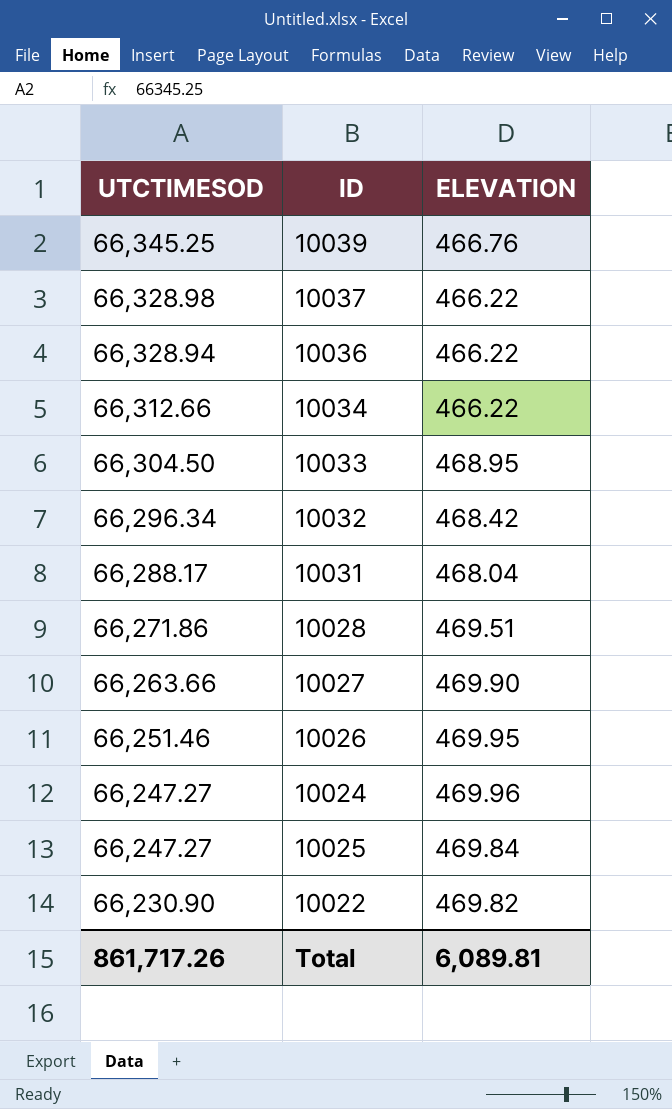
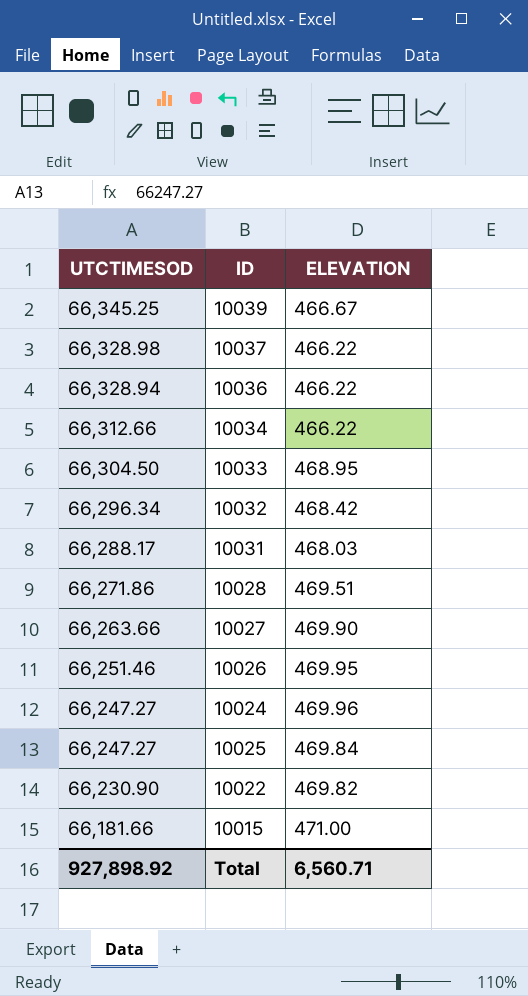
10039 | ELEVATION: 466.76 -> 466.67
10031 | ELEVATION: 468.04 -> 468.03
row 10015: none -> 66,181.66 | 471.00
Total | UTCTIMESOD: 861,717.26 -> 927,898.92
Total | ELEVATION: 6,089.81 -> 6,560.71

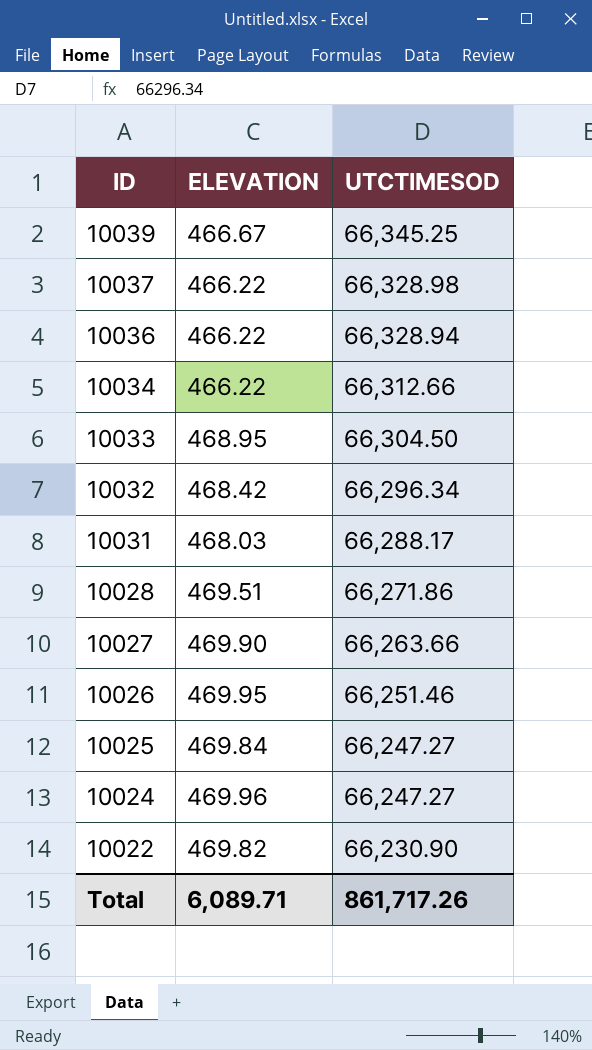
row order: UTCTIMESOD descending -> ID descending
column UTCTIMESOD | position: 1 -> 3
row 10015: 66,181.66 | 471.00 -> none
Total | ELEVATION: 6,560.71 -> 6,089.71
Total | UTCTIMESOD: 927,898.92 -> 861,717.26

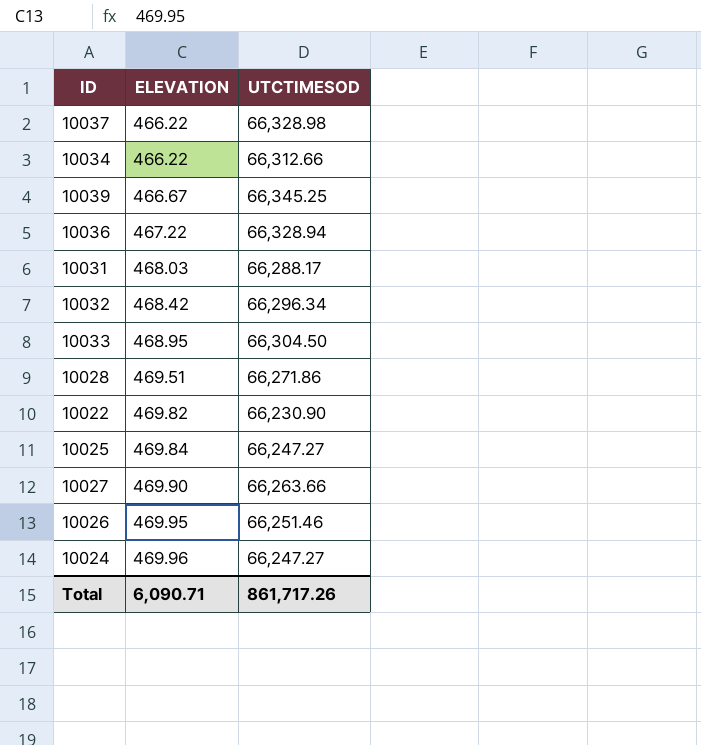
row order: ID descending -> ELEVATION ascending
10036 | ELEVATION: 466.22 -> 467.22
Total | ELEVATION: 6,089.71 -> 6,090.71

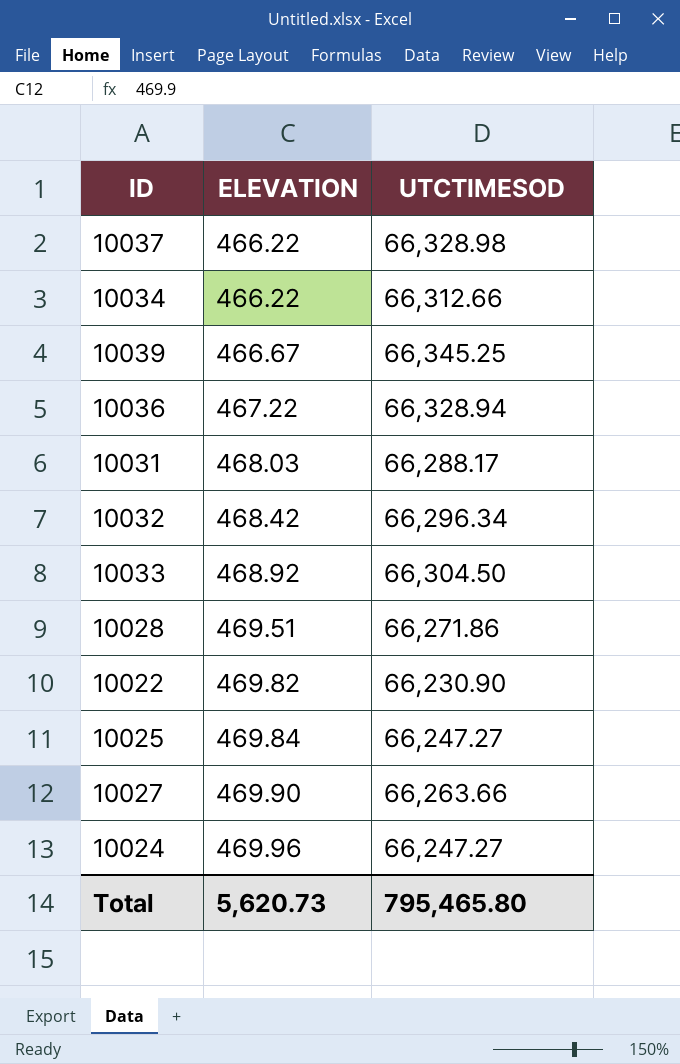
row 10026: 469.95 | 66,251.46 -> none
10033 | ELEVATION: 468.95 -> 468.92
Total | ELEVATION: 6,090.71 -> 5,620.73
Total | UTCTIMESOD: 861,717.26 -> 795,465.80

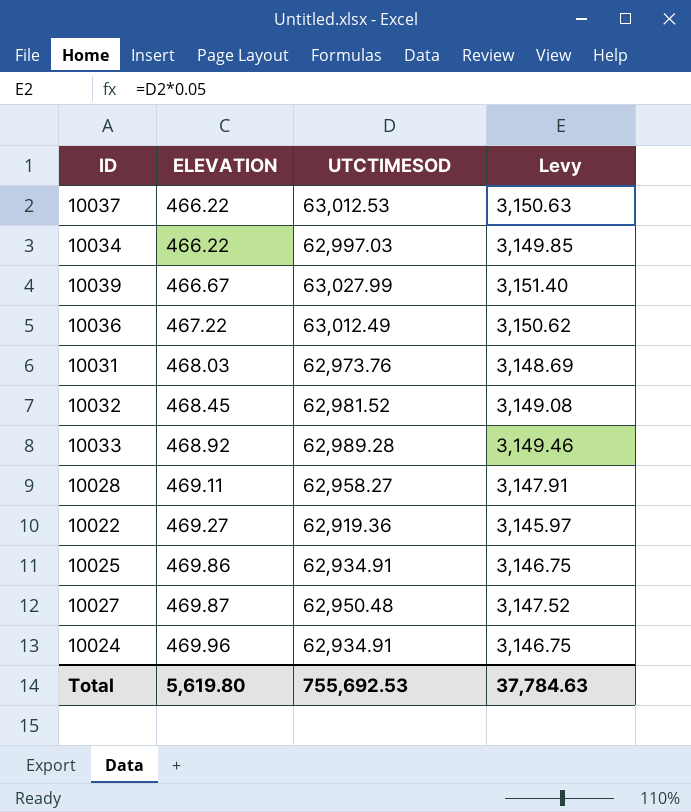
column Levy | formula: none -> [UTCTIMESOD] * 0.05
10037 | UTCTIMESOD: 66,328.98 -> 63,012.53
10034 | UTCTIMESOD: 66,312.66 -> 62,997.03
10039 | UTCTIMESOD: 66,345.25 -> 63,027.99
10036 | UTCTIMESOD: 66,328.94 -> 63,012.49
10031 | UTCTIMESOD: 66,288.17 -> 62,973.76
10032 | ELEVATION: 468.42 -> 468.45
10032 | UTCTIMESOD: 66,296.34 -> 62,981.52
10033 | UTCTIMESOD: 66,304.50 -> 62,989.28
10028 | ELEVATION: 469.51 -> 469.11
10028 | UTCTIMESOD: 66,271.86 -> 62,958.27
10022 | ELEVATION: 469.82 -> 469.27
10022 | UTCTIMESOD: 66,230.90 -> 62,919.36
10025 | ELEVATION: 469.84 -> 469.86
10025 | UTCTIMESOD: 66,247.27 -> 62,934.91
10027 | ELEVATION: 469.90 -> 469.87
10027 | UTCTIMESOD: 66,263.66 -> 62,950.48
10024 | UTCTIMESOD: 66,247.27 -> 62,934.91
Total | ELEVATION: 5,620.73 -> 5,619.80
Total | UTCTIMESOD: 795,465.80 -> 755,692.53

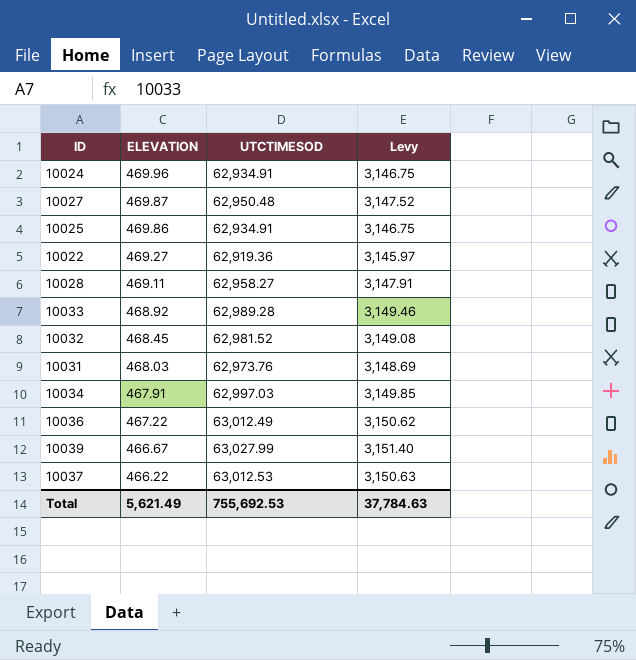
row order: ELEVATION ascending -> ELEVATION descending
10034 | ELEVATION: 466.22 -> 467.91
Total | ELEVATION: 5,619.80 -> 5,621.49

